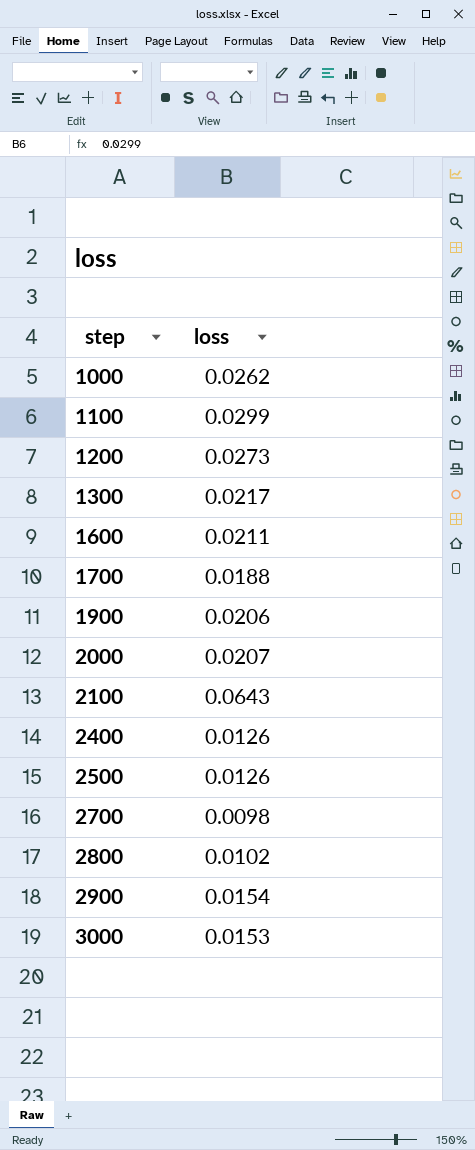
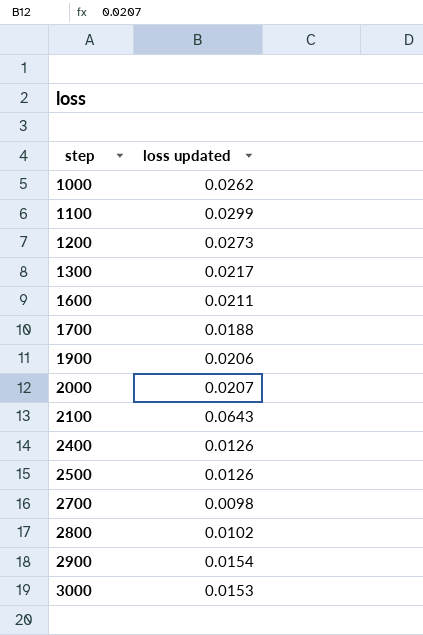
column name: loss -> loss updated

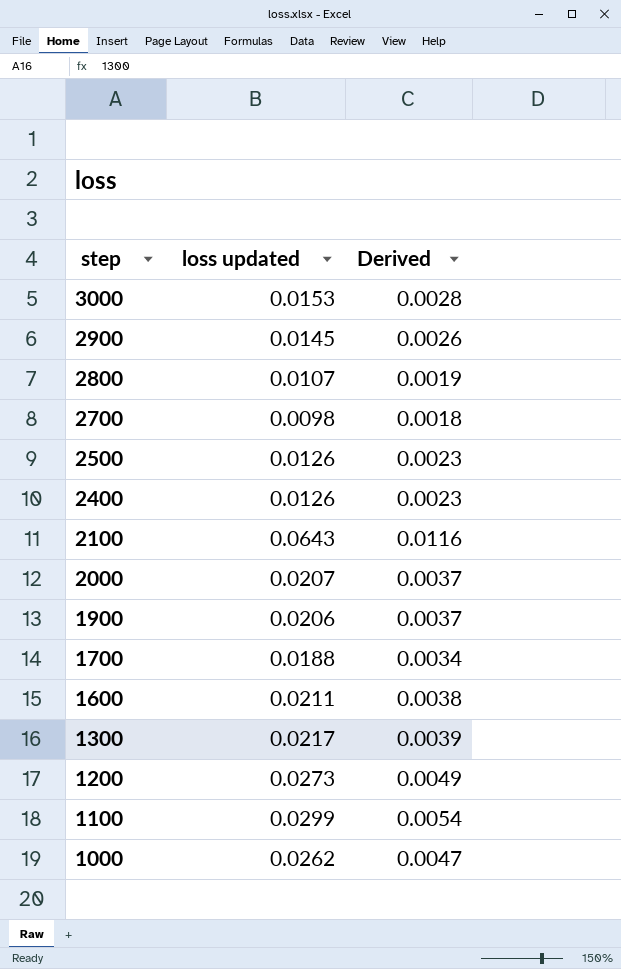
row order: step ascending -> step descending
column Derived | formula: none -> [loss updated] * 0.18
2900 | loss updated: 0.0154 -> 0.0145
2800 | loss updated: 0.0102 -> 0.0107

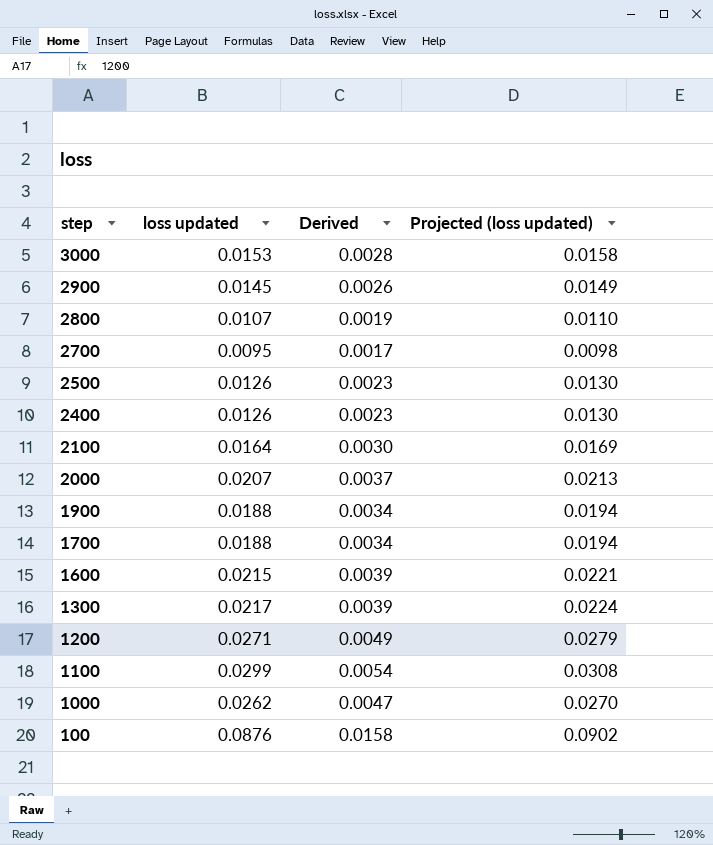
column Projected (loss updated) | formula: none -> [loss updated] * 1.03
2700 | loss updated: 0.0098 -> 0.0095
2700 | Derived: 0.0018 -> 0.0017
2100 | loss updated: 0.0643 -> 0.0164
2100 | Derived: 0.0116 -> 0.0030
1900 | loss updated: 0.0206 -> 0.0188
1900 | Derived: 0.0037 -> 0.0034
1600 | loss updated: 0.0211 -> 0.0215
1600 | Derived: 0.0038 -> 0.0039
1200 | loss updated: 0.0273 -> 0.0271
row 100: none -> 0.0876 | 0.0158 | 0.0902

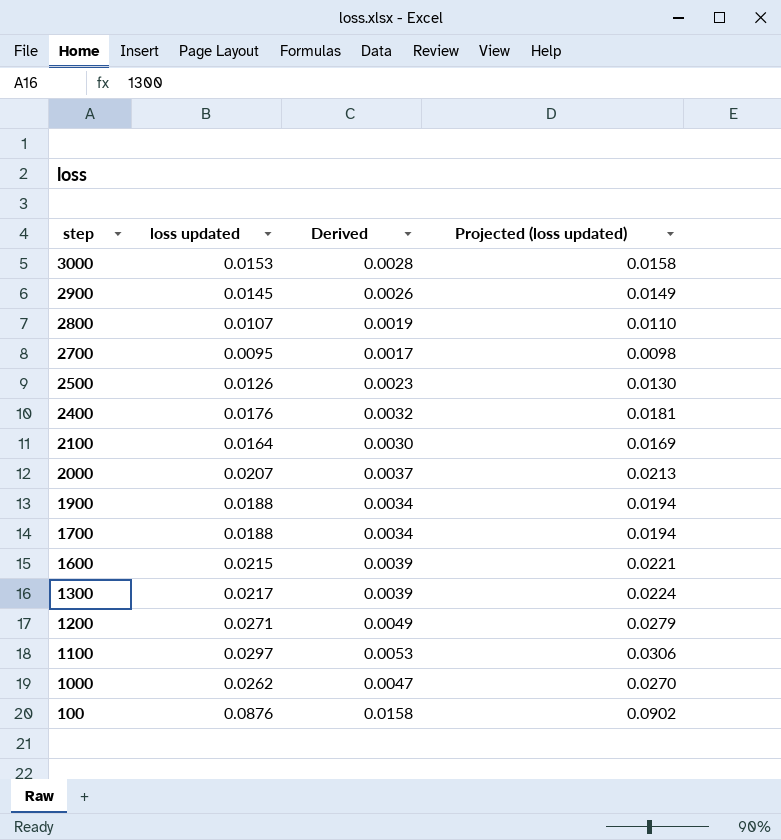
2400 | loss updated: 0.0126 -> 0.0176
2400 | Derived: 0.0023 -> 0.0032
2400 | Projected (loss updated): 0.0130 -> 0.0181
1100 | loss updated: 0.0299 -> 0.0297
1100 | Derived: 0.0054 -> 0.0053
1100 | Projected (loss updated): 0.0308 -> 0.0306

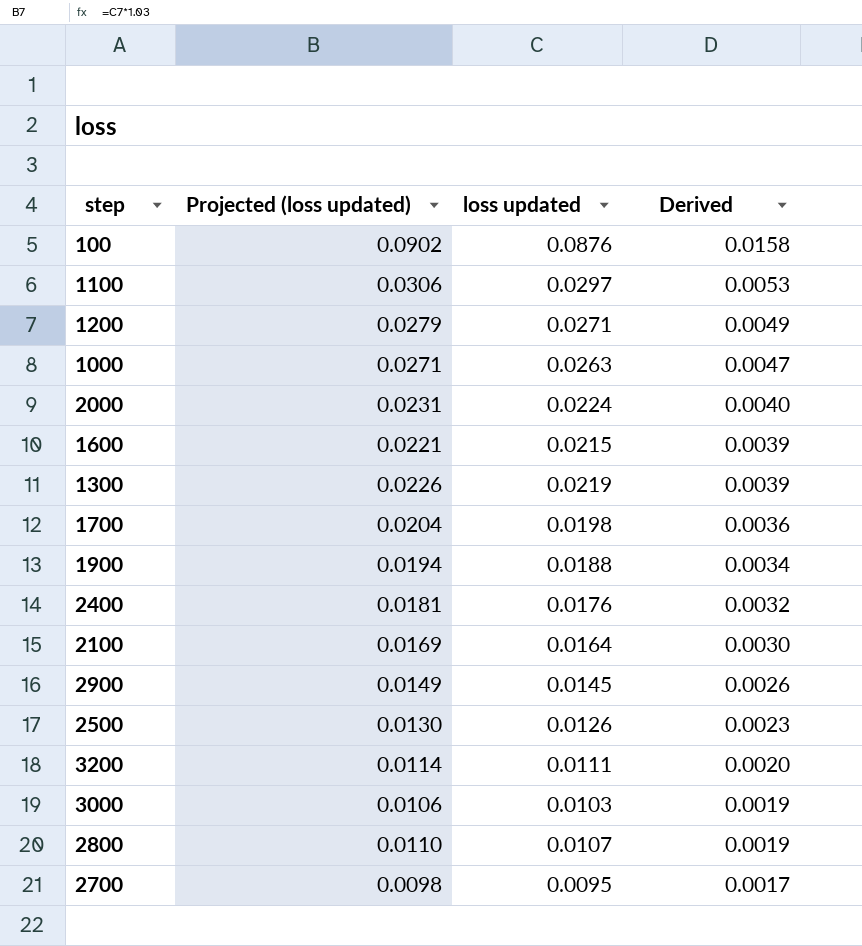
row order: step descending -> Derived descending
column Projected (loss updated) | position: 4 -> 2
1000 | Projected (loss updated): 0.0270 -> 0.0271
1000 | loss updated: 0.0262 -> 0.0263
2000 | Projected (loss updated): 0.0213 -> 0.0231
2000 | loss updated: 0.0207 -> 0.0224
2000 | Derived: 0.0037 -> 0.0040
1300 | Projected (loss updated): 0.0224 -> 0.0226
1300 | loss updated: 0.0217 -> 0.0219
1700 | Projected (loss updated): 0.0194 -> 0.0204
1700 | loss updated: 0.0188 -> 0.0198
1700 | Derived: 0.0034 -> 0.0036
row 3200: none -> 0.0114 | 0.0111 | 0.0020
3000 | Projected (loss updated): 0.0158 -> 0.0106
3000 | loss updated: 0.0153 -> 0.0103
3000 | Derived: 0.0028 -> 0.0019

